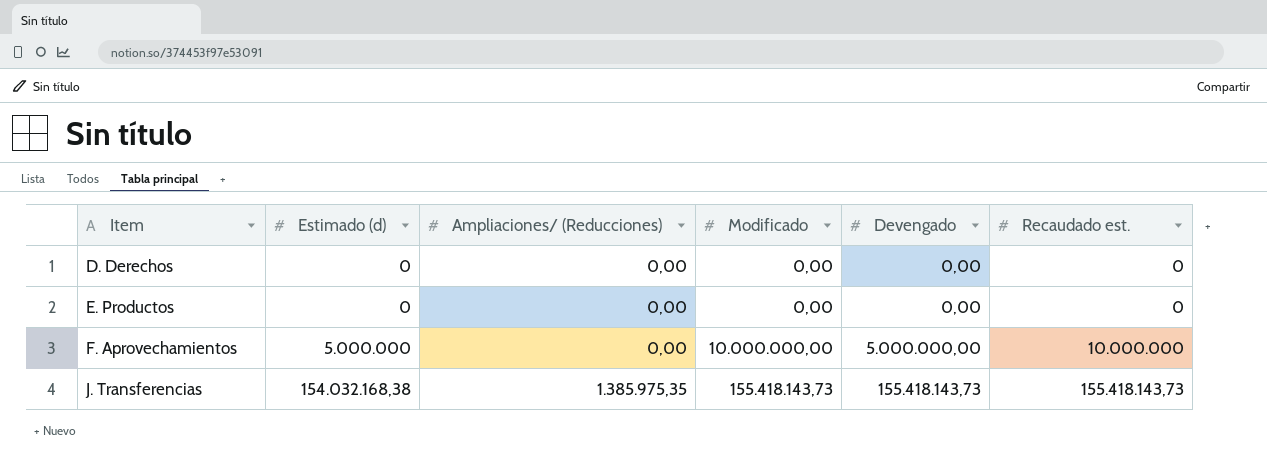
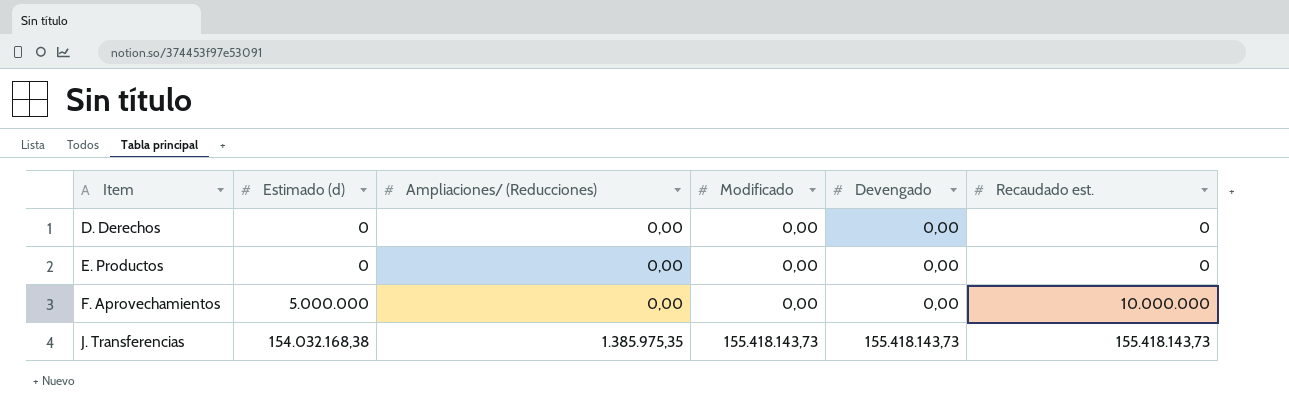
F. Aprovechamientos | Modificado: 10.000.000,00 -> 0,00
F. Aprovechamientos | Devengado: 5.000.000,00 -> 0,00

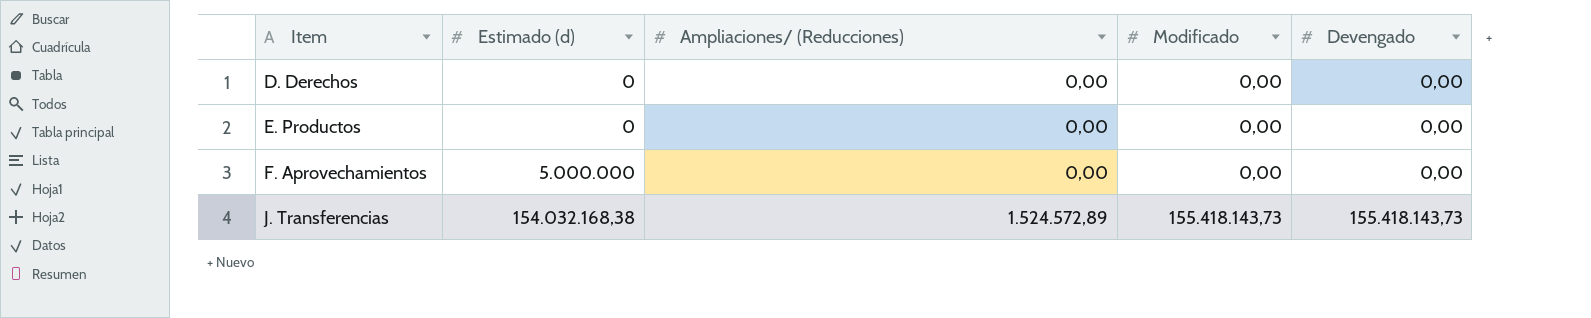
column Recaudado est. | position: 6 -> none
J. Transferencias | Ampliaciones/ (Reducciones): 1.385.975,35 -> 1.524.572,89

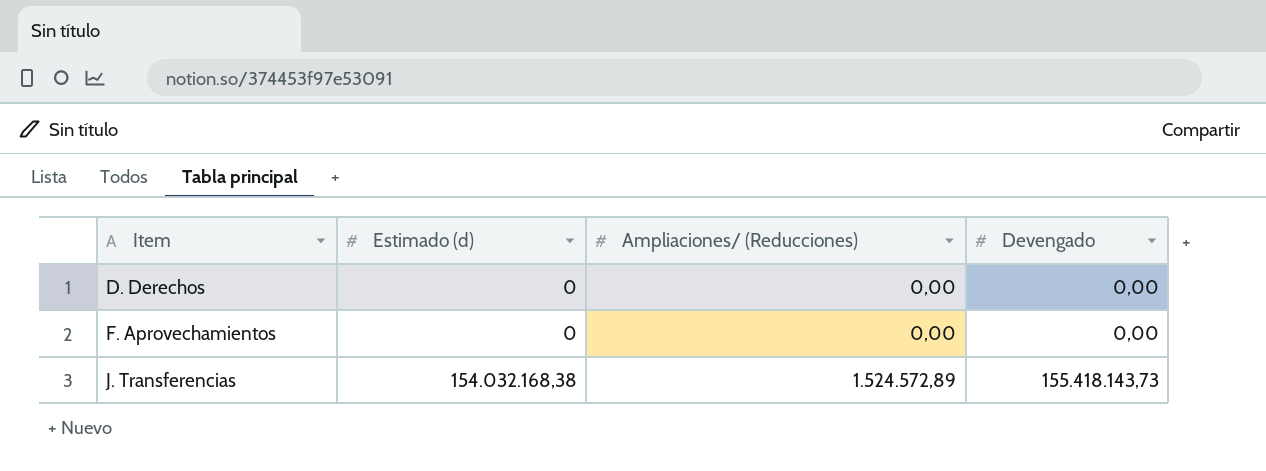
column Modificado | position: 4 -> none
row E. Productos: 0 | 0,00 | 0,00 | 0,00 -> none
F. Aprovechamientos | Estimado (d): 5.000.000 -> 0

